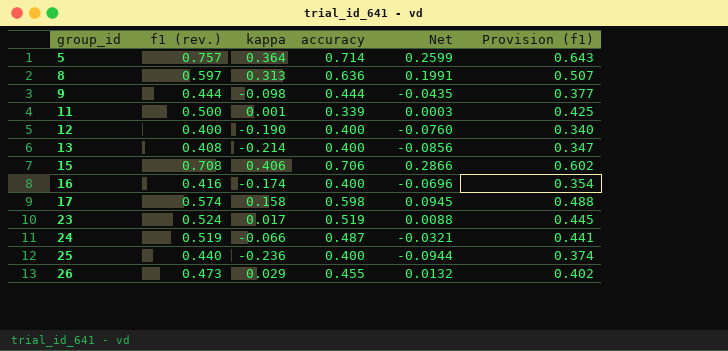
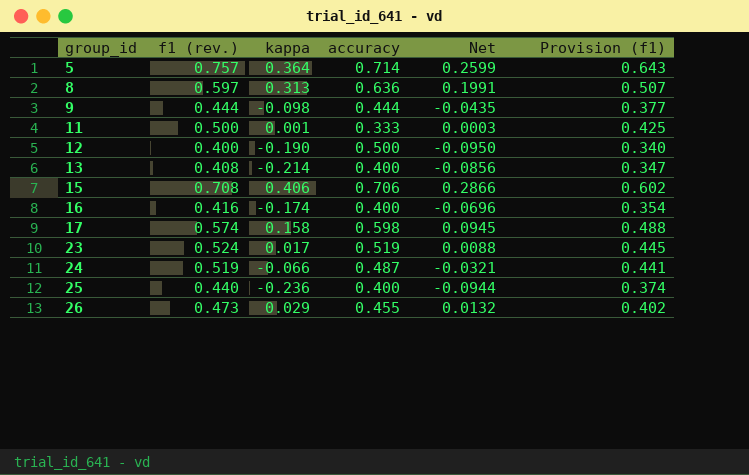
11 | accuracy: 0.339 -> 0.333
12 | accuracy: 0.400 -> 0.500
12 | Net: -0.0760 -> -0.0950

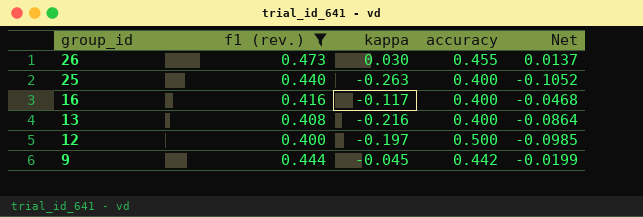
filter: none -> f1 (rev.) <= 0.473
row order: group_id ascending -> group_id descending
column Provision (f1) | formula: [f1 (rev.)] * 0.85 -> none
26 | kappa: 0.029 -> 0.030
26 | Net: 0.0132 -> 0.0137
25 | kappa: -0.236 -> -0.263
25 | Net: -0.0944 -> -0.1052
16 | kappa: -0.174 -> -0.117
16 | Net: -0.0696 -> -0.0468
13 | kappa: -0.214 -> -0.216
13 | Net: -0.0856 -> -0.0864
12 | kappa: -0.190 -> -0.197
12 | Net: -0.0950 -> -0.0985
9 | kappa: -0.098 -> -0.045
9 | accuracy: 0.444 -> 0.442
9 | Net: -0.0435 -> -0.0199

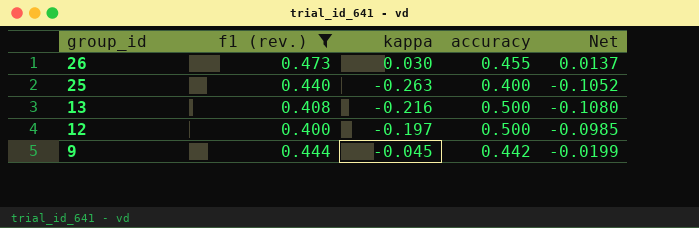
row 16: 0.416 | -0.117 | 0.400 | -0.0468 -> none
13 | accuracy: 0.400 -> 0.500
13 | Net: -0.0864 -> -0.1080

